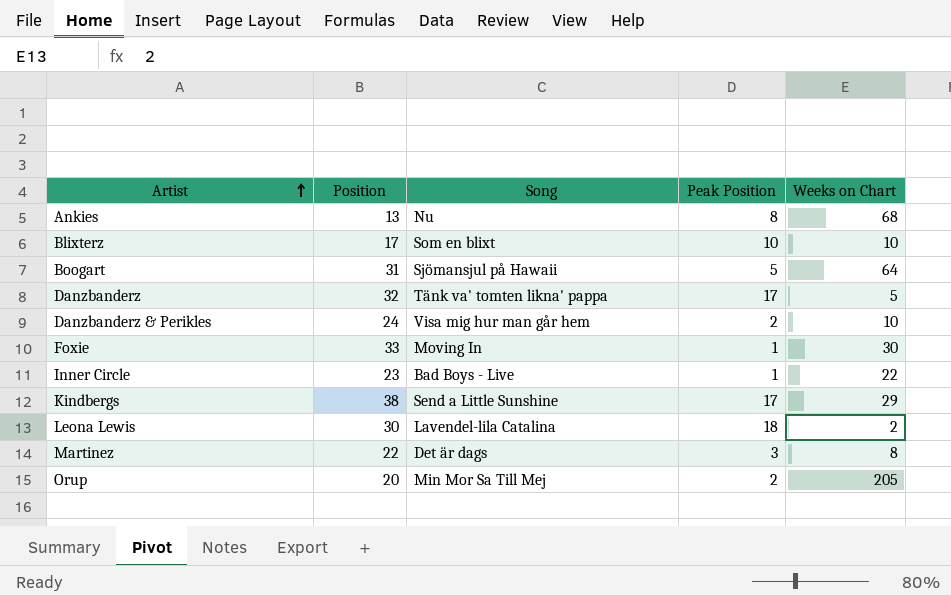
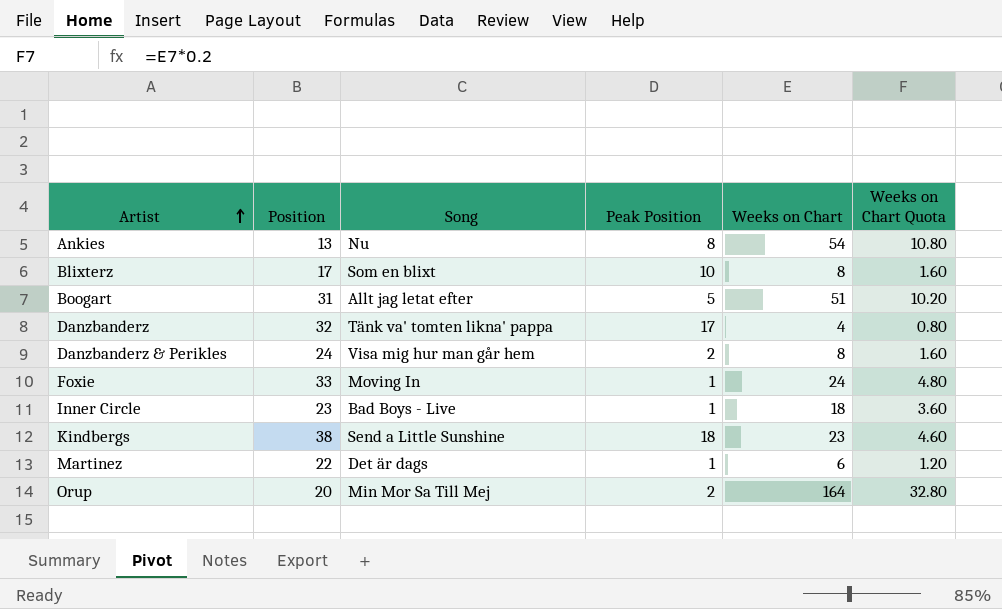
column Weeks on Chart Quota | formula: none -> [Weeks on Chart] * 0.2
row Leona Lewis: 30 | Lavendel-lila Catalina | 18 | 2 -> none
Ankies | Weeks on Chart: 68 -> 54
Blixterz | Weeks on Chart: 10 -> 8
Boogart | Song: Sjömansjul på Hawaii -> Allt jag letat efter
Boogart | Weeks on Chart: 64 -> 51
Danzbanderz | Weeks on Chart: 5 -> 4
Danzbanderz & Perikles | Weeks on Chart: 10 -> 8
Foxie | Weeks on Chart: 30 -> 24
Inner Circle | Weeks on Chart: 22 -> 18
Kindbergs | Peak Position: 17 -> 18
Kindbergs | Weeks on Chart: 29 -> 23
Martinez | Peak Position: 3 -> 1
Martinez | Weeks on Chart: 8 -> 6
Orup | Weeks on Chart: 205 -> 164

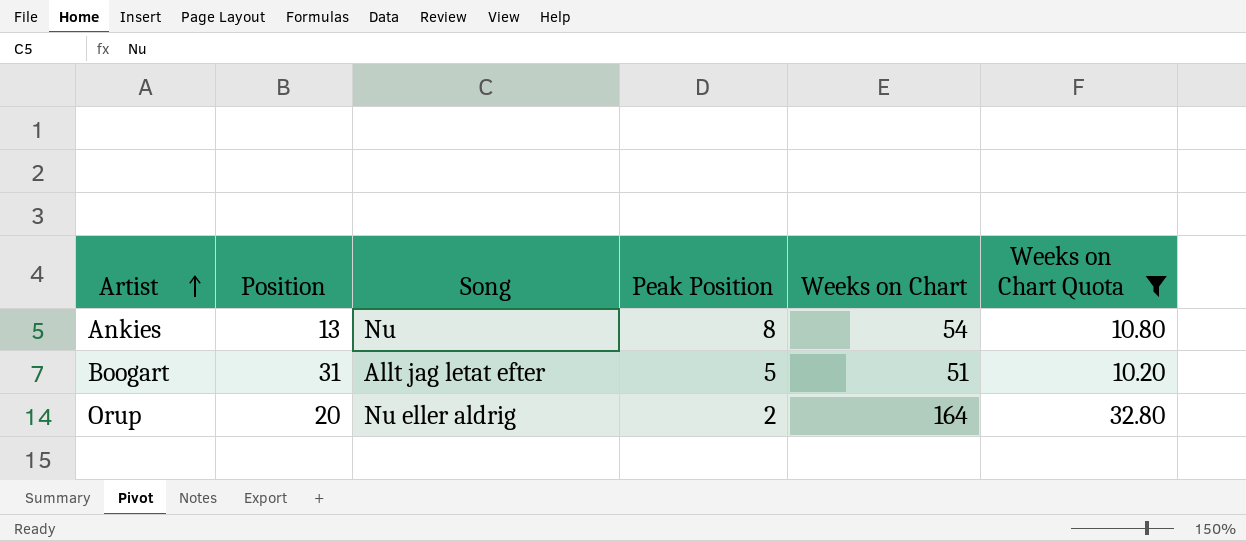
filter: none -> Weeks on Chart Quota >= 10.20
Orup | Song: Min Mor Sa Till Mej -> Nu eller aldrig

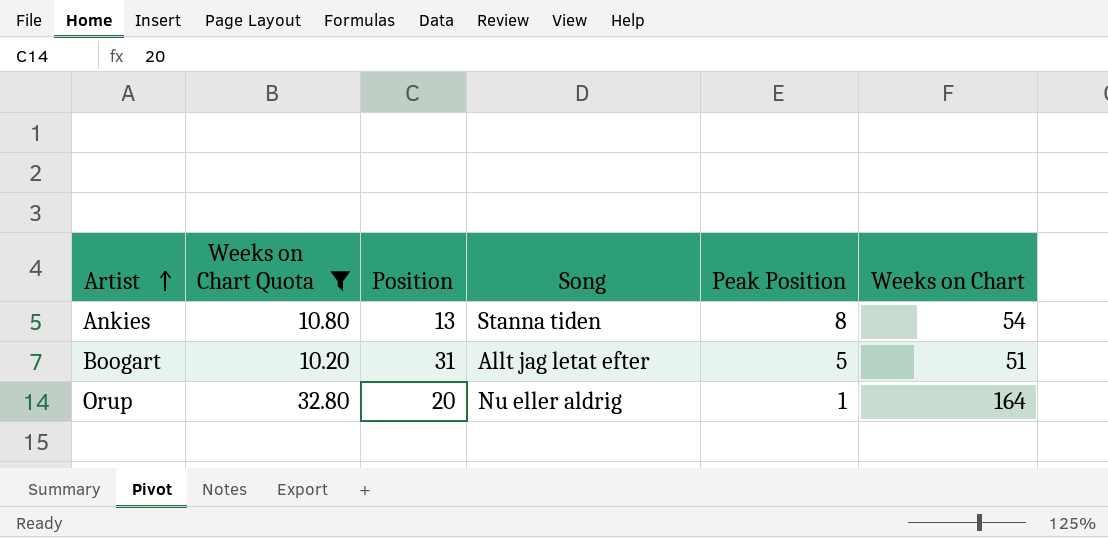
column Weeks on Chart Quota | position: 6 -> 2
Ankies | Song: Nu -> Stanna tiden
Orup | Peak Position: 2 -> 1

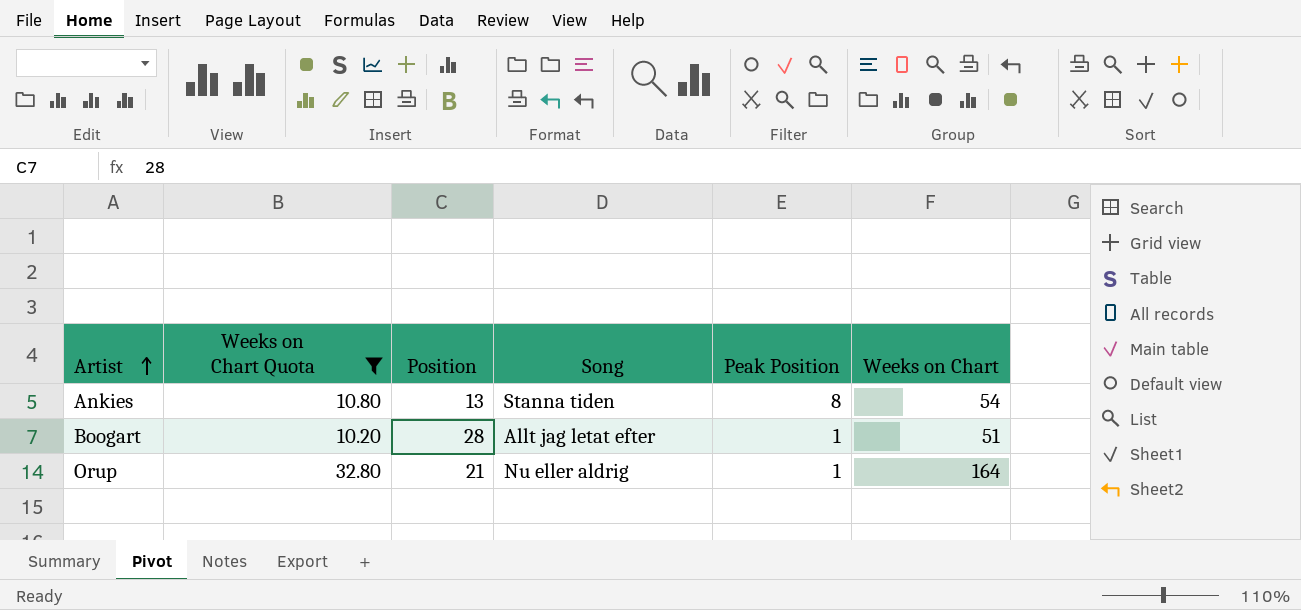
Boogart | Position: 31 -> 28
Boogart | Peak Position: 5 -> 1
Orup | Position: 20 -> 21

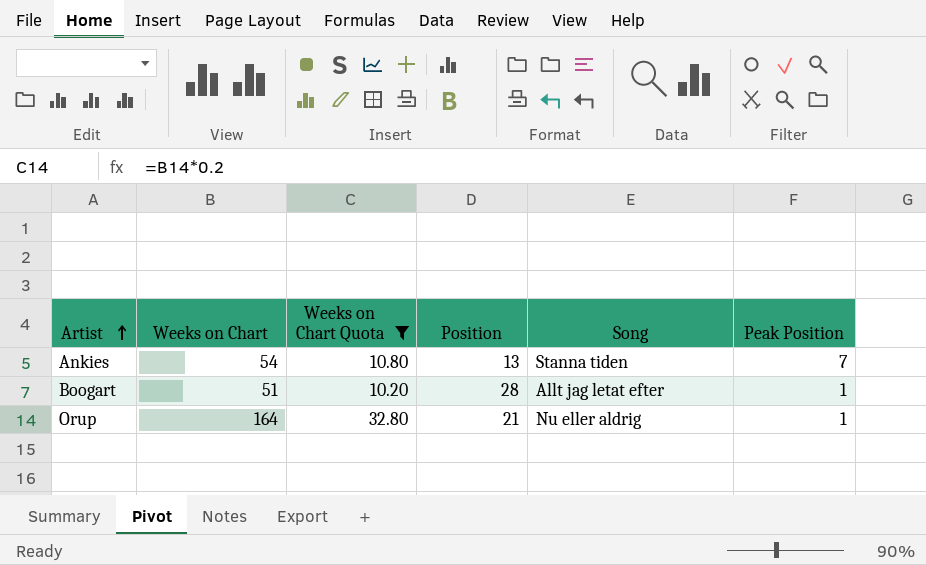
column Weeks on Chart | position: 6 -> 2
Ankies | Peak Position: 8 -> 7

